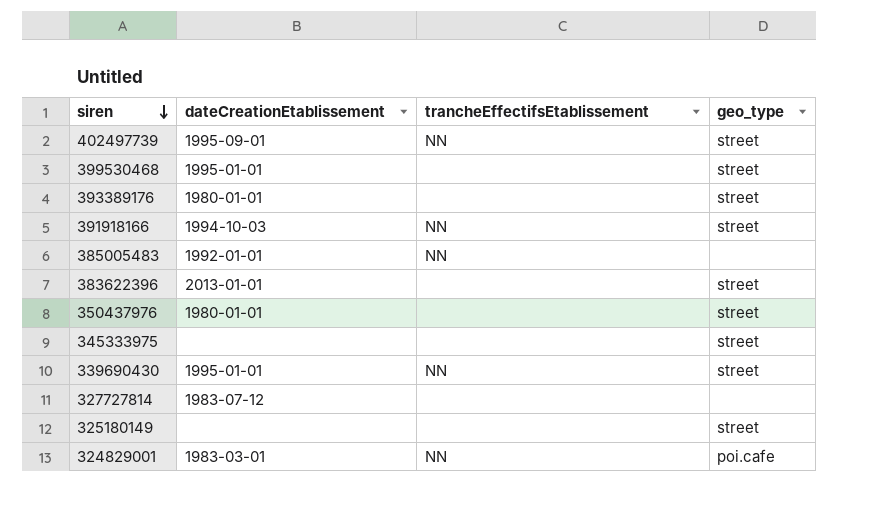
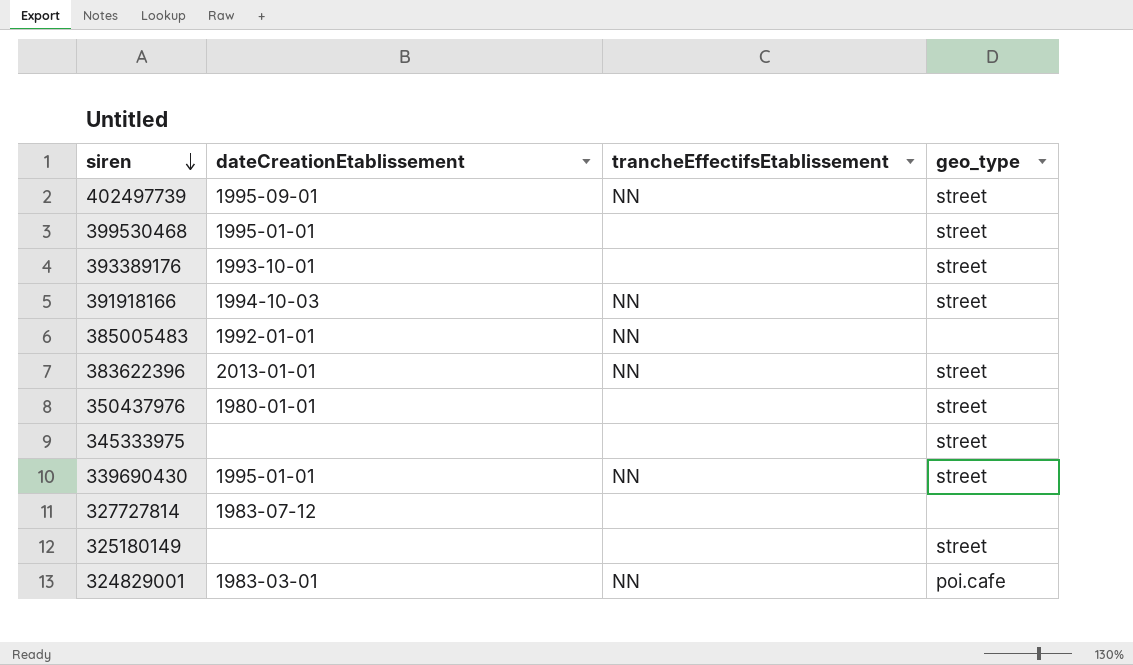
393389176 | dateCreationEtablissement: 1980-01-01 -> 1993-10-01
383622396 | trancheEffectifsEtablissement: none -> NN

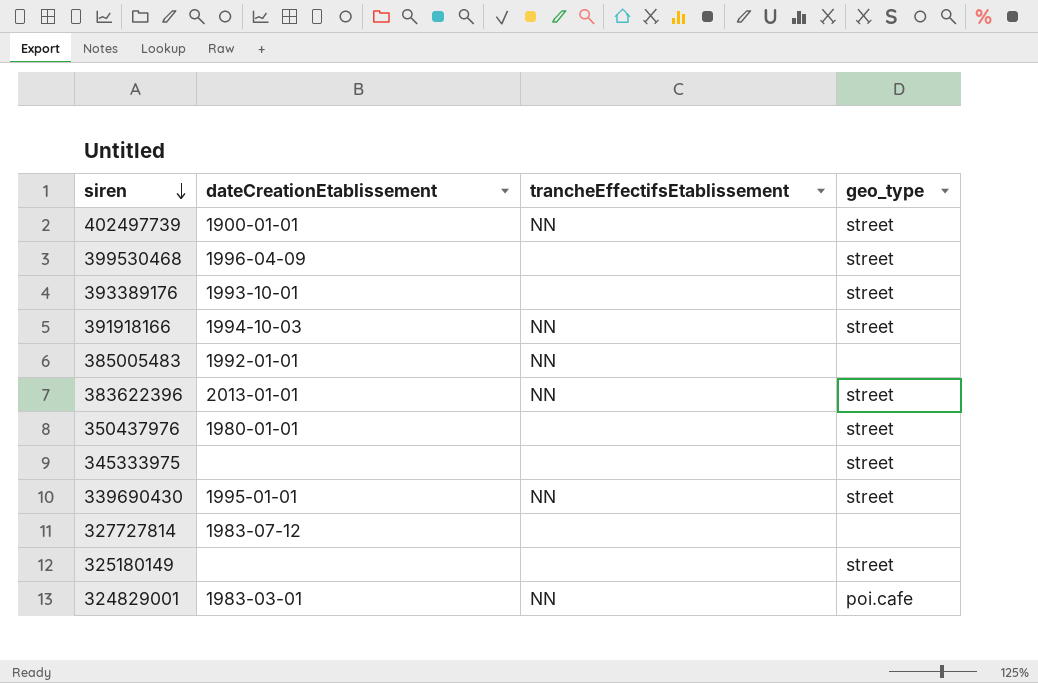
402497739 | dateCreationEtablissement: 1995-09-01 -> 1900-01-01
399530468 | dateCreationEtablissement: 1995-01-01 -> 1996-04-09

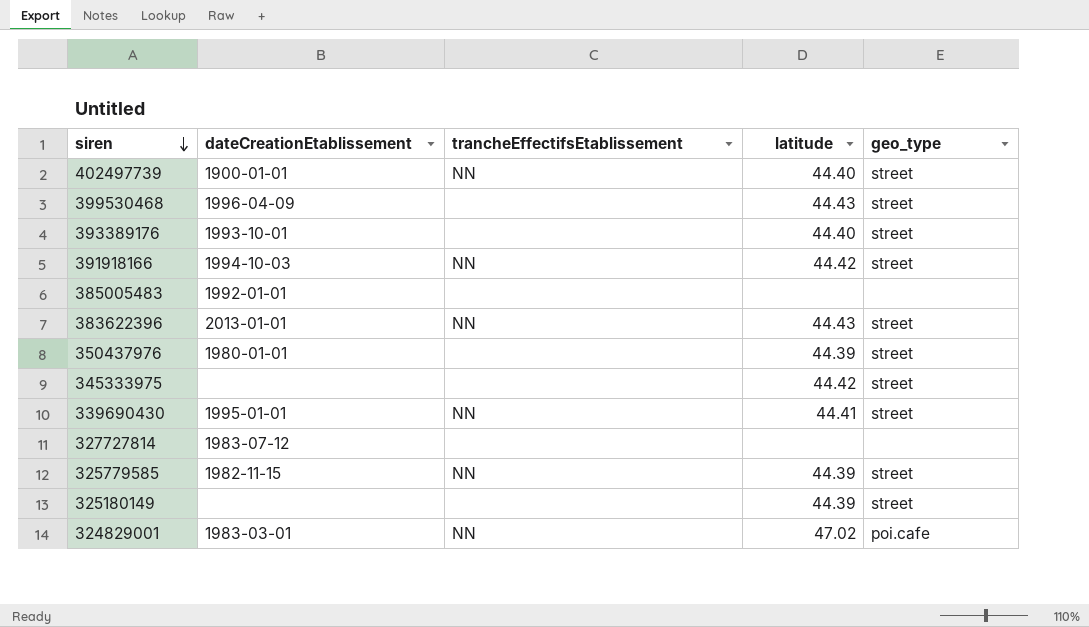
column latitude | position: none -> 4
385005483 | trancheEffectifsEtablissement: NN -> none
row 325779585: none -> 1982-11-15 | NN | 44.39 | street

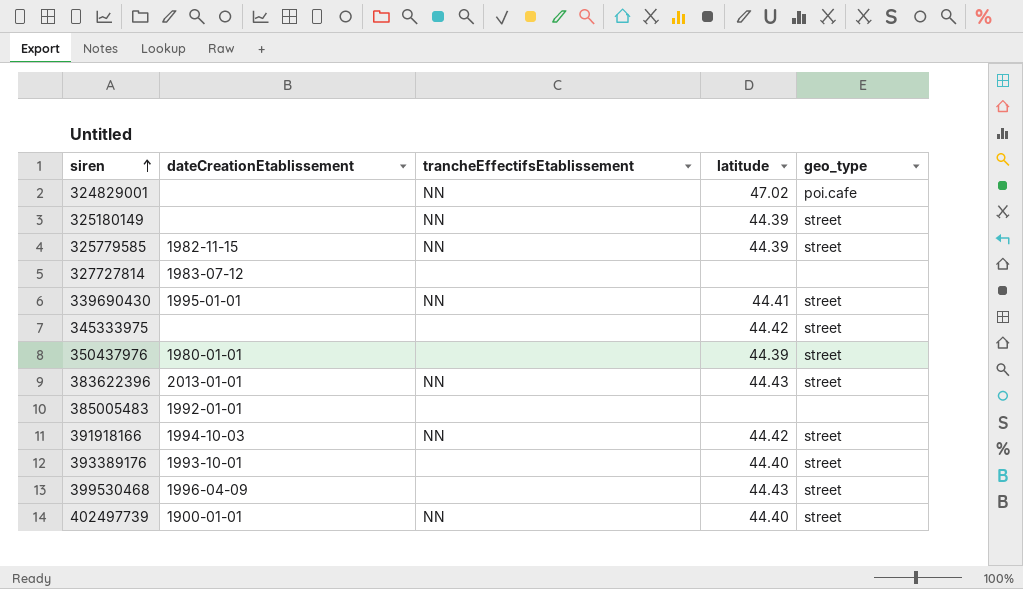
row order: siren descending -> siren ascending
324829001 | dateCreationEtablissement: 1983-03-01 -> none
325180149 | trancheEffectifsEtablissement: none -> NN

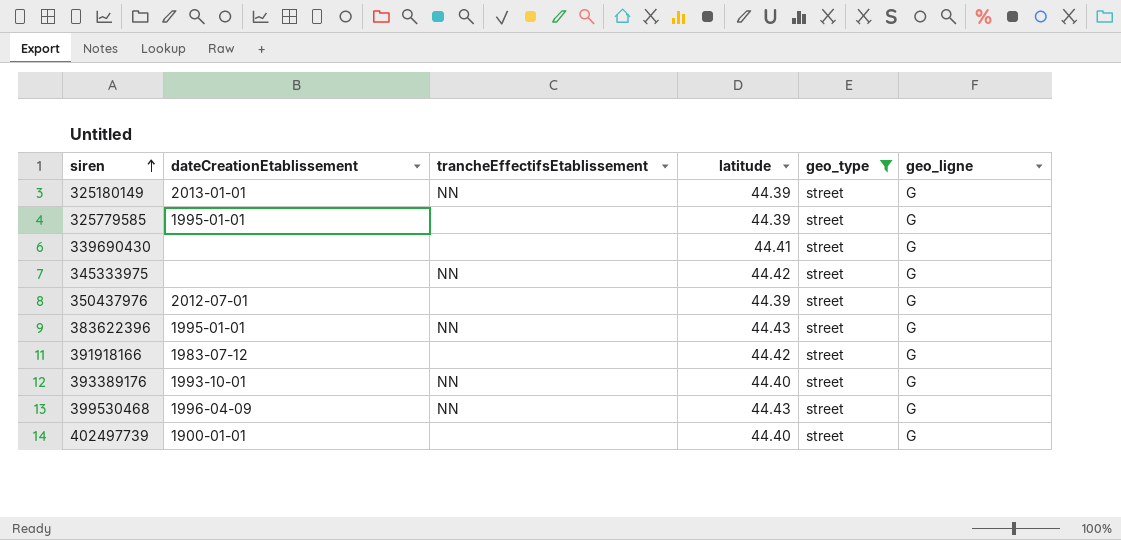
filter: none -> geo_type = street
column geo_ligne | position: none -> 6
325180149 | dateCreationEtablissement: none -> 2013-01-01
325779585 | dateCreationEtablissement: 1982-11-15 -> 1995-01-01
325779585 | trancheEffectifsEtablissement: NN -> none
339690430 | dateCreationEtablissement: 1995-01-01 -> none
339690430 | trancheEffectifsEtablissement: NN -> none
345333975 | trancheEffectifsEtablissement: none -> NN
350437976 | dateCreationEtablissement: 1980-01-01 -> 2012-07-01
383622396 | dateCreationEtablissement: 2013-01-01 -> 1995-01-01
391918166 | dateCreationEtablissement: 1994-10-03 -> 1983-07-12
391918166 | trancheEffectifsEtablissement: NN -> none
393389176 | trancheEffectifsEtablissement: none -> NN
399530468 | trancheEffectifsEtablissement: none -> NN
402497739 | trancheEffectifsEtablissement: NN -> none

